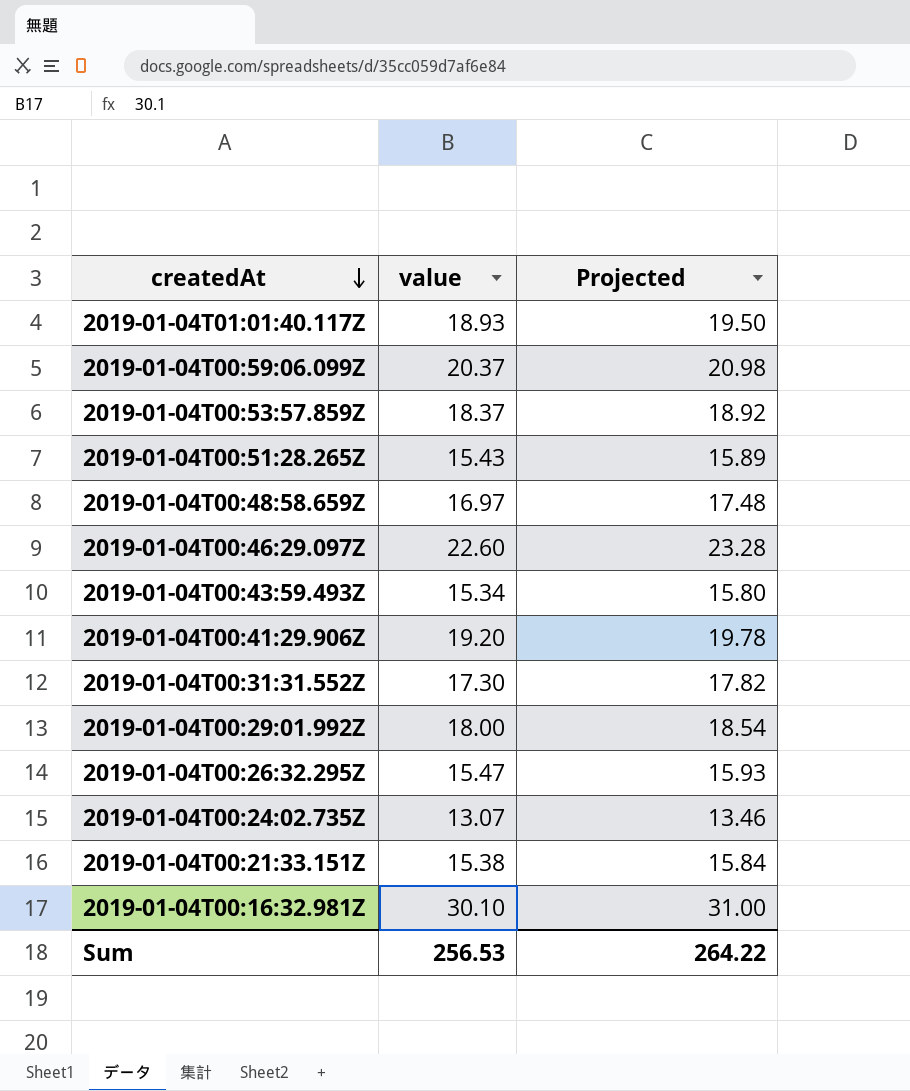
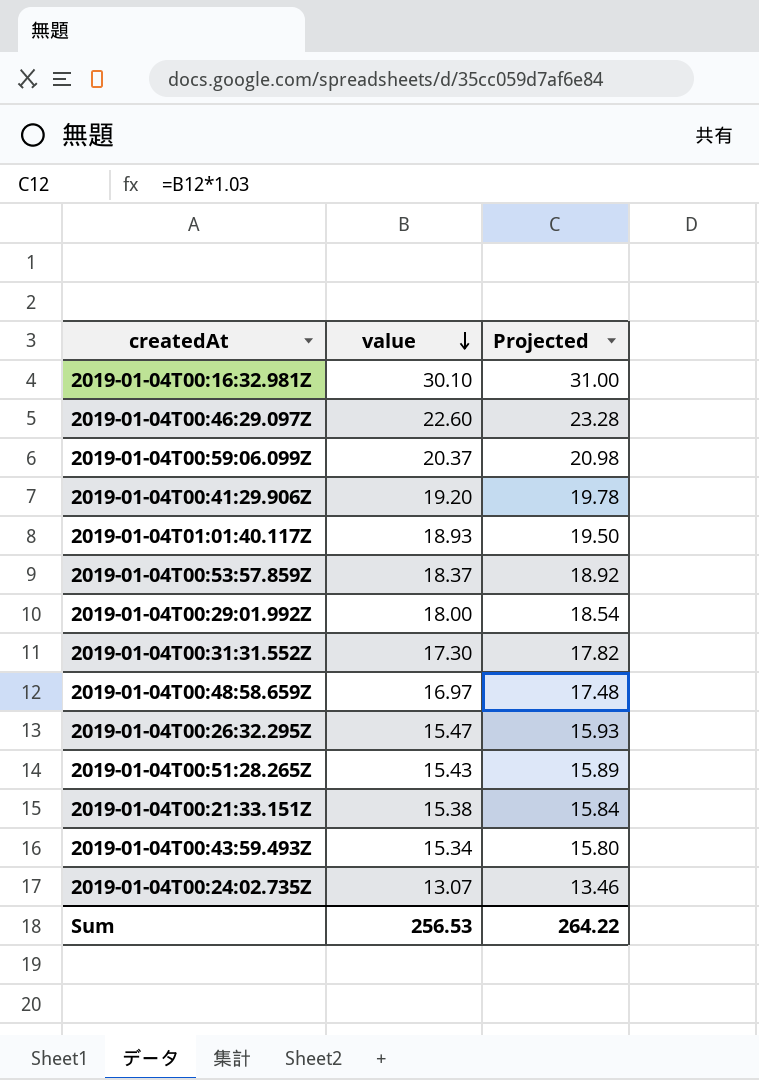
row order: createdAt descending -> value descending

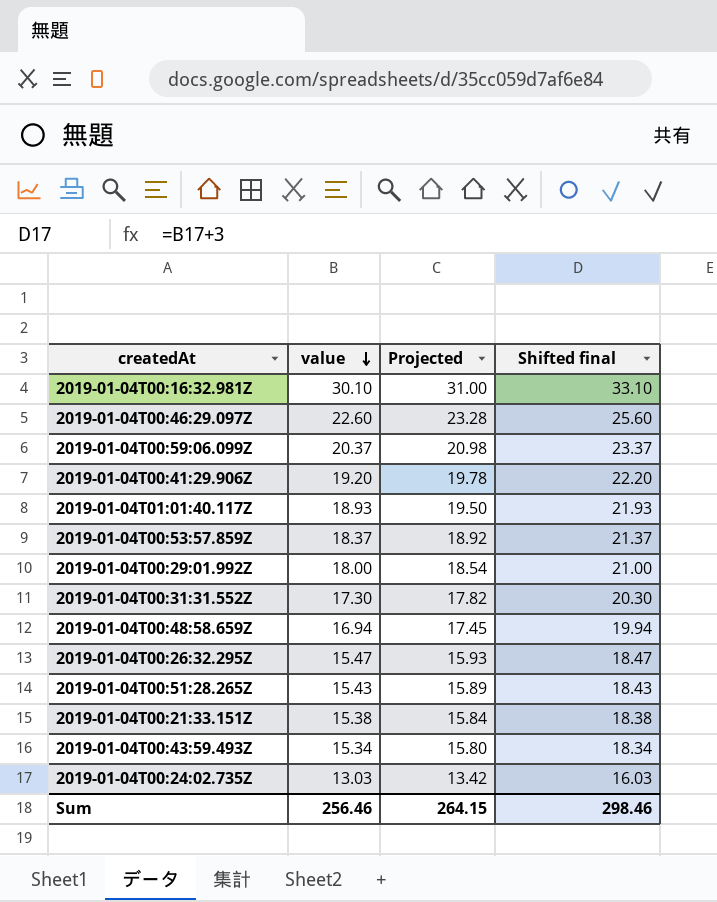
column Shifted final | formula: none -> [value] + 3
2019-01-04T00:48:58.659Z | value: 16.97 -> 16.94
2019-01-04T00:48:58.659Z | Projected: 17.48 -> 17.45
2019-01-04T00:24:02.735Z | value: 13.07 -> 13.03
2019-01-04T00:24:02.735Z | Projected: 13.46 -> 13.42
Sum | value: 256.53 -> 256.46
Sum | Projected: 264.22 -> 264.15

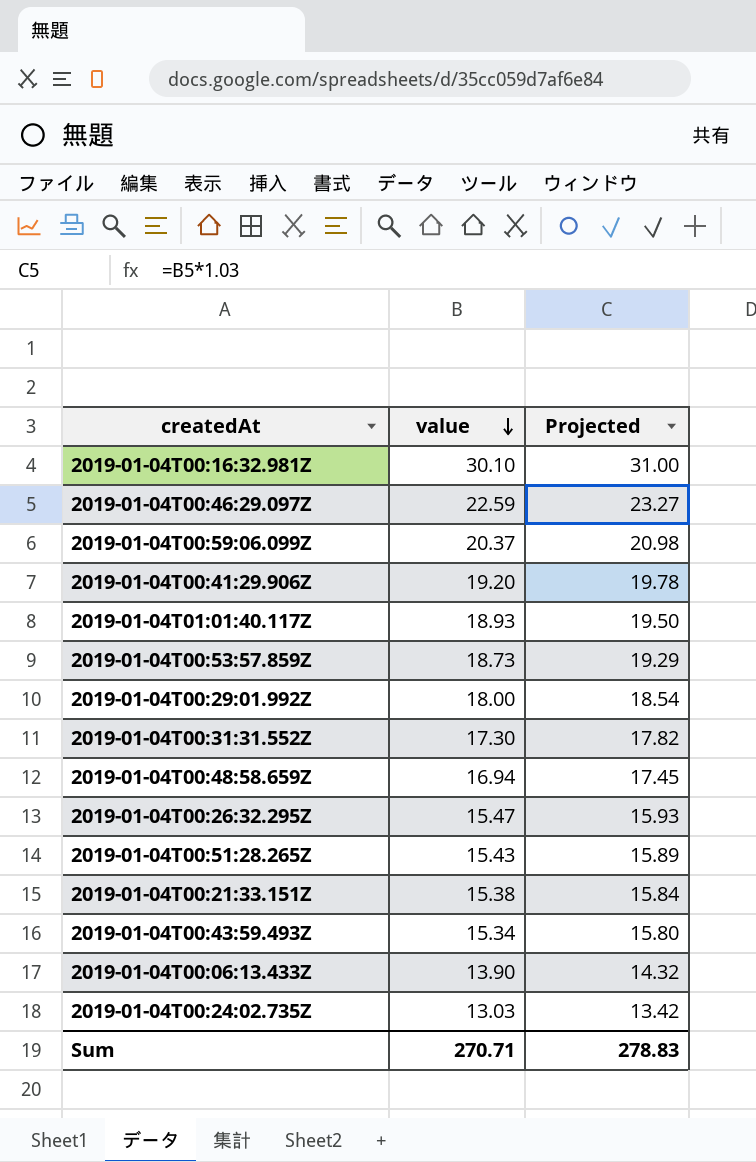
column Shifted final | formula: [value] + 3 -> none
2019-01-04T00:46:29.097Z | value: 22.60 -> 22.59
2019-01-04T00:46:29.097Z | Projected: 23.28 -> 23.27
2019-01-04T00:53:57.859Z | value: 18.37 -> 18.73
2019-01-04T00:53:57.859Z | Projected: 18.92 -> 19.29
row 2019-01-04T00:06:13.433Z: none -> 13.90 | 14.32
Sum | value: 256.46 -> 270.71
Sum | Projected: 264.15 -> 278.83

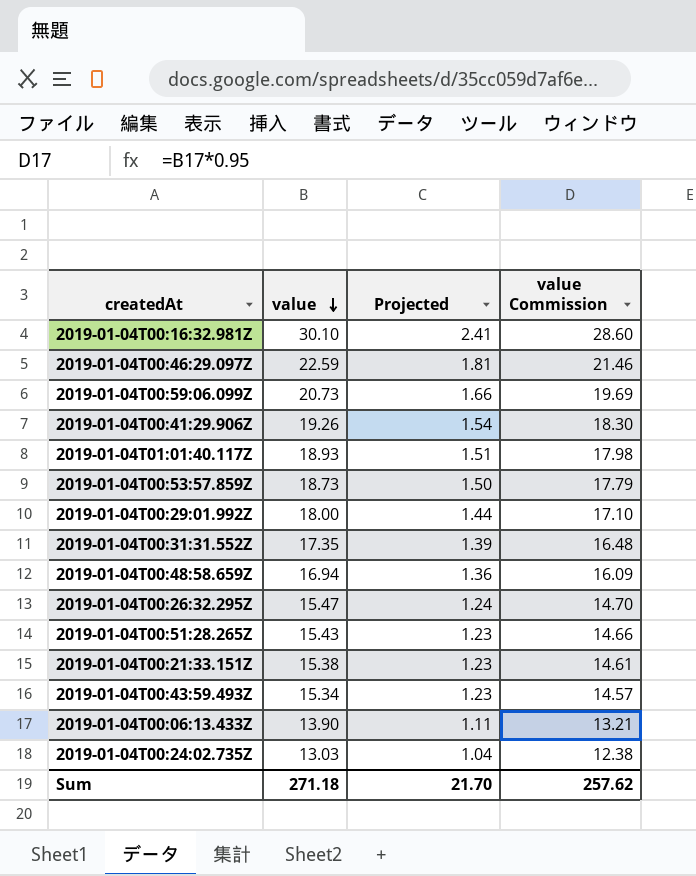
column Projected | formula: [value] * 1.03 -> [value] * 0.08
column value Commission | formula: none -> [value] * 0.95
2019-01-04T00:59:06.099Z | value: 20.37 -> 20.73
2019-01-04T00:41:29.906Z | value: 19.20 -> 19.26
2019-01-04T00:31:31.552Z | value: 17.30 -> 17.35
Sum | value: 270.71 -> 271.18
Sum | Projected: 278.83 -> 21.70

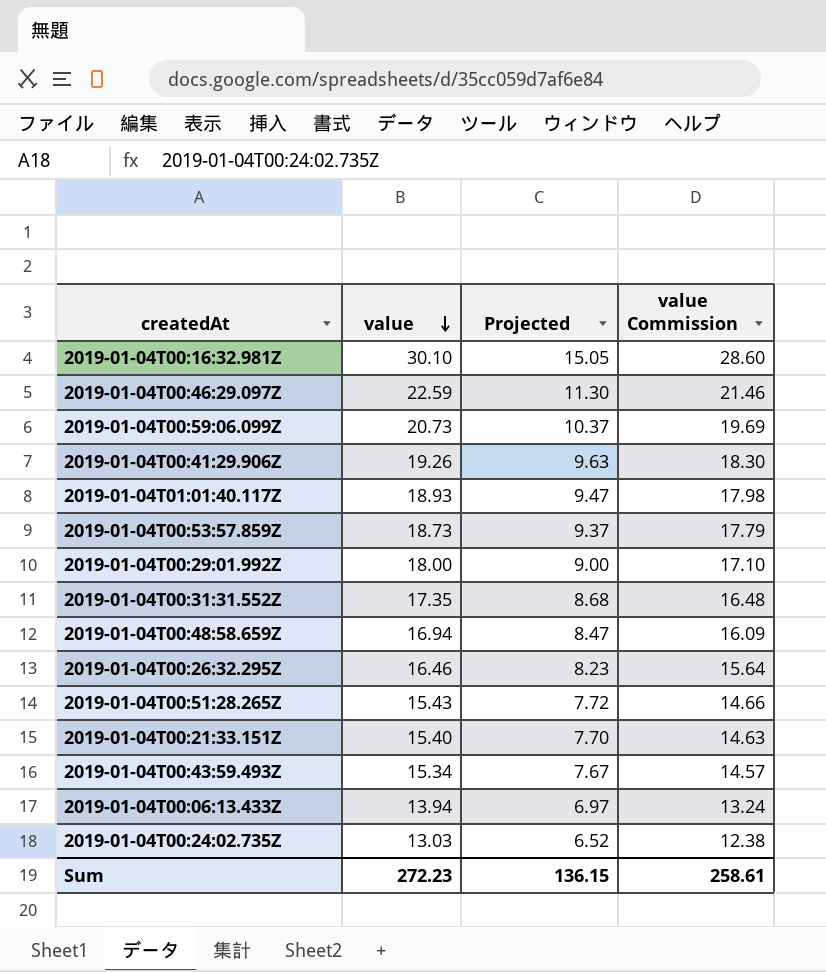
column Projected | formula: [value] * 0.08 -> [value] * 0.5
2019-01-04T00:26:32.295Z | value: 15.47 -> 16.46
2019-01-04T00:26:32.295Z | value Commission: 14.70 -> 15.64
2019-01-04T00:21:33.151Z | value: 15.38 -> 15.40
2019-01-04T00:21:33.151Z | value Commission: 14.61 -> 14.63
2019-01-04T00:06:13.433Z | value: 13.90 -> 13.94
2019-01-04T00:06:13.433Z | value Commission: 13.21 -> 13.24
Sum | value: 271.18 -> 272.23
Sum | Projected: 21.70 -> 136.15
Sum | value Commission: 257.62 -> 258.61

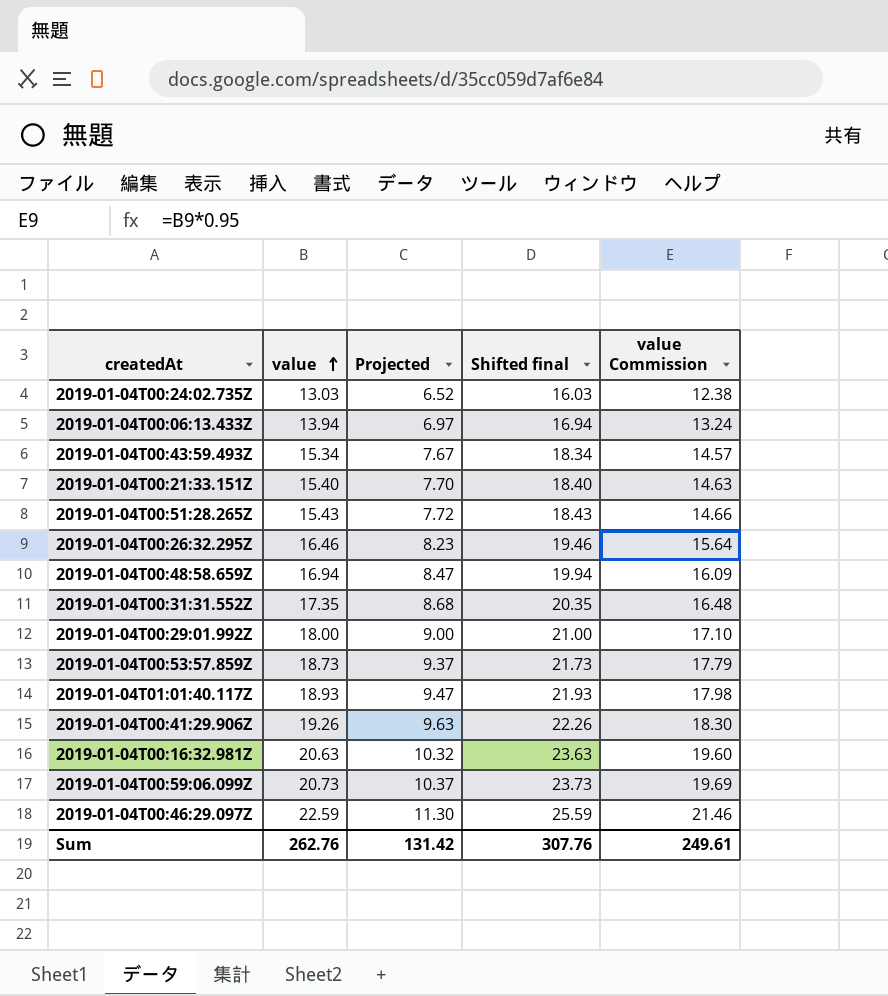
row order: value descending -> value ascending
column Shifted final | formula: none -> [value] + 3
2019-01-04T00:16:32.981Z | value: 30.10 -> 20.63
2019-01-04T00:16:32.981Z | Projected: 15.05 -> 10.32
2019-01-04T00:16:32.981Z | value Commission: 28.60 -> 19.60
Sum | value: 272.23 -> 262.76
Sum | Projected: 136.15 -> 131.42
Sum | value Commission: 258.61 -> 249.61

